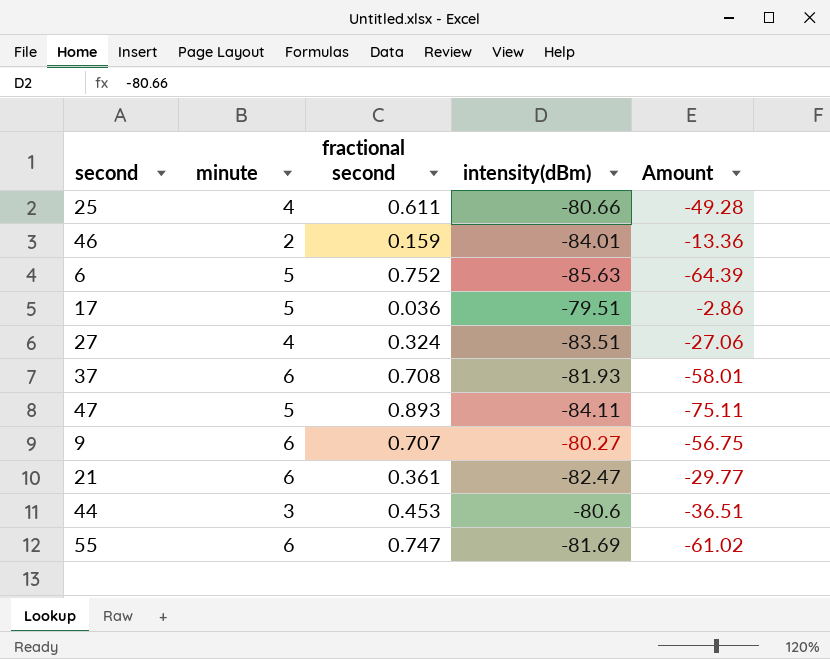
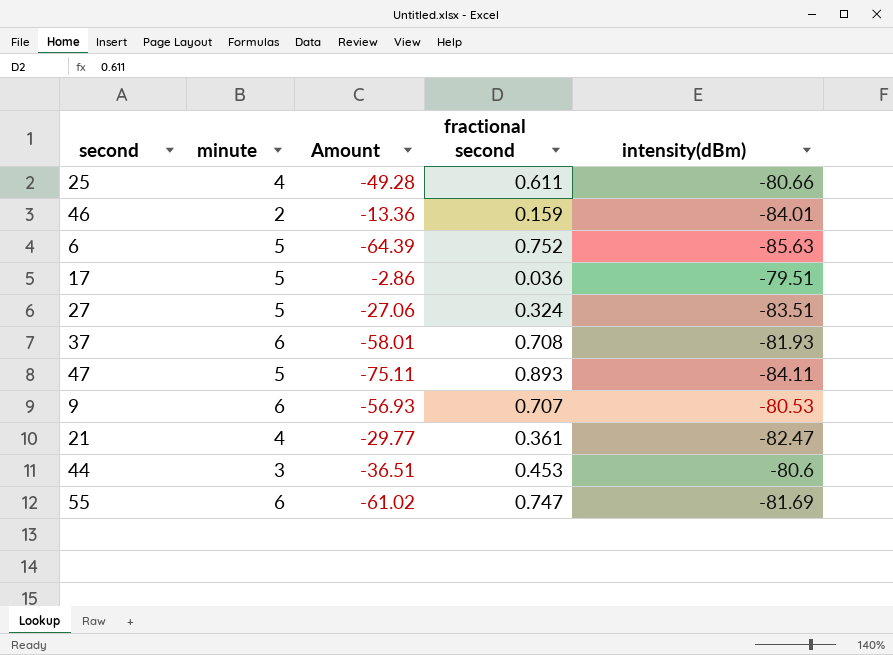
column Amount | position: 5 -> 3
27 | minute: 4 -> 5
9 | Amount: -56.75 -> -56.93
9 | intensity(dBm): -80.27 -> -80.53
21 | minute: 6 -> 4

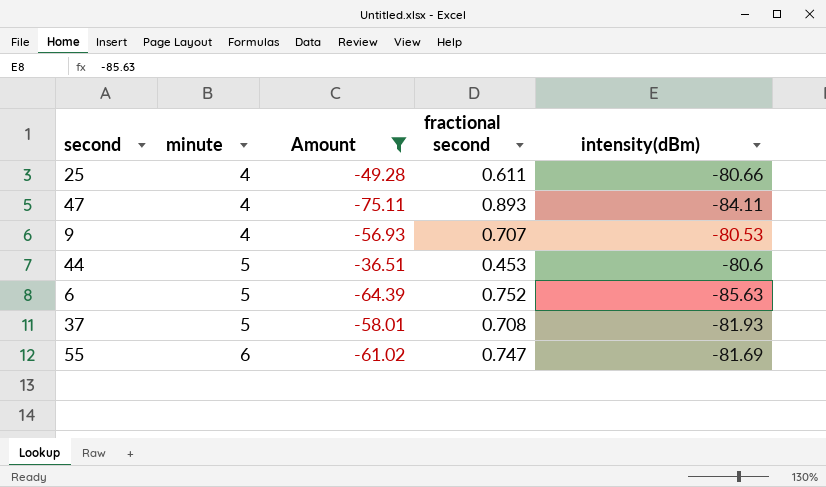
filter: none -> Amount <= -36.51
row order: none -> minute ascending
47 | minute: 5 -> 4
9 | minute: 6 -> 4
44 | minute: 3 -> 5
37 | minute: 6 -> 5

